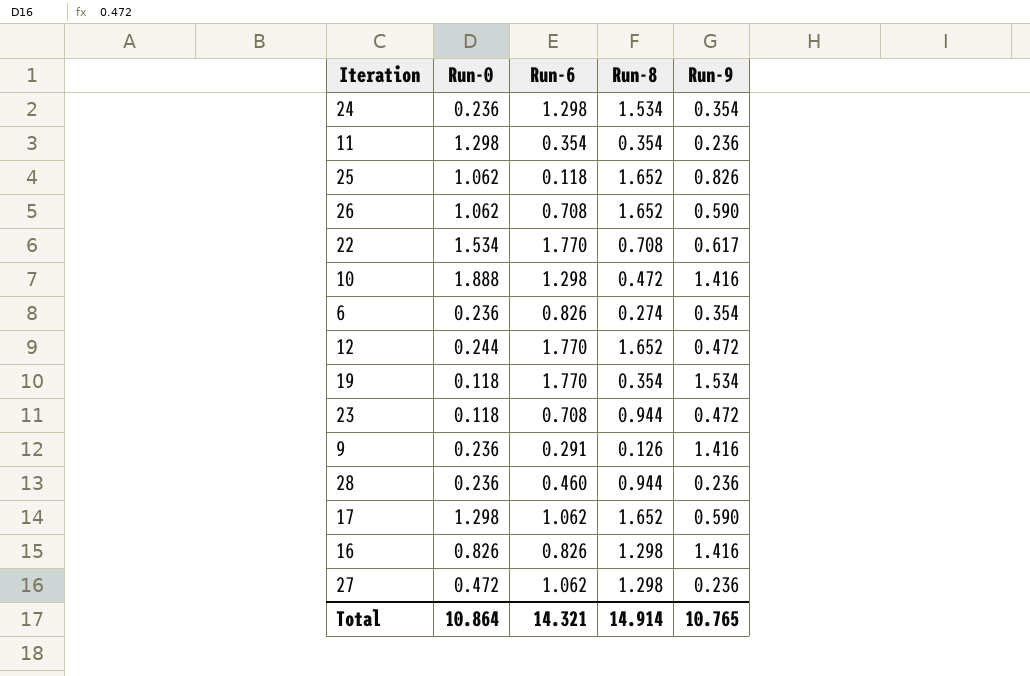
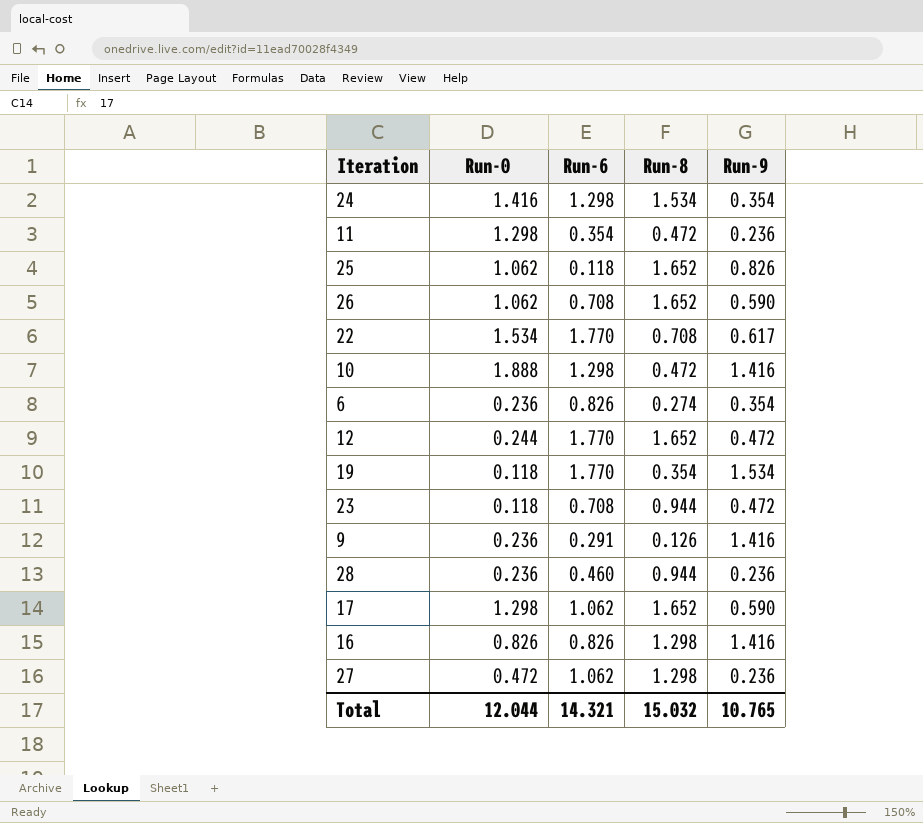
24 | Run-0: 0.236 -> 1.416
11 | Run-8: 0.354 -> 0.472
Total | Run-0: 10.864 -> 12.044
Total | Run-8: 14.914 -> 15.032

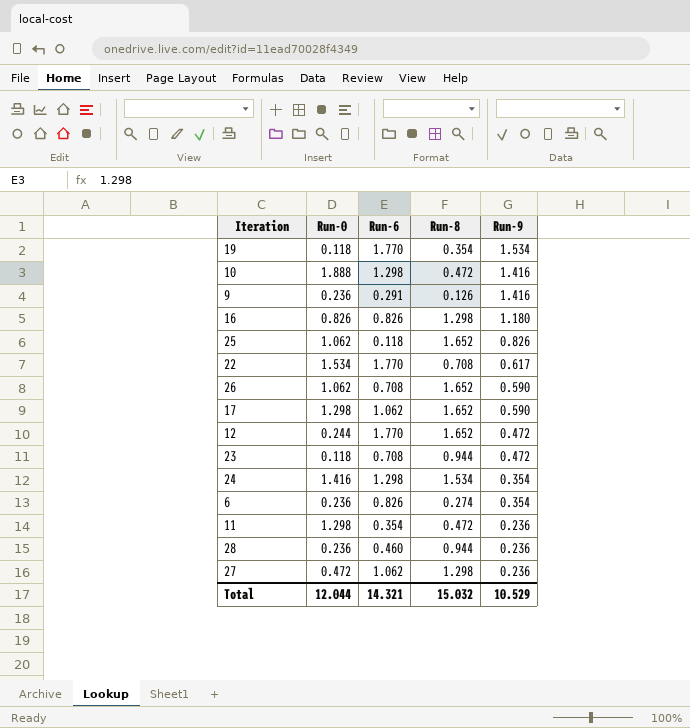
row order: none -> Run-9 descending
16 | Run-9: 1.416 -> 1.180
Total | Run-9: 10.765 -> 10.529

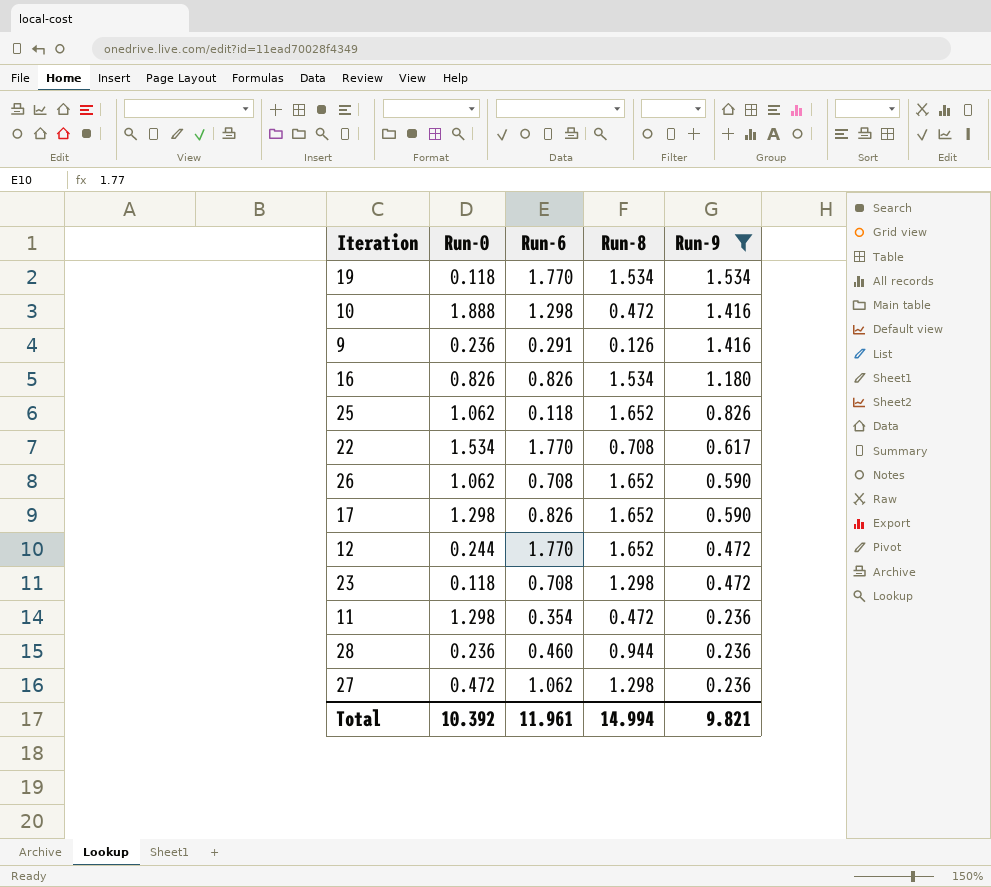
filter: none -> Run-9 != 0.354
19 | Run-8: 0.354 -> 1.534
16 | Run-8: 1.298 -> 1.534
17 | Run-6: 1.062 -> 0.826
23 | Run-8: 0.944 -> 1.298
Total | Run-0: 12.044 -> 10.392
Total | Run-6: 14.321 -> 11.961
Total | Run-8: 15.032 -> 14.994
Total | Run-9: 10.529 -> 9.821

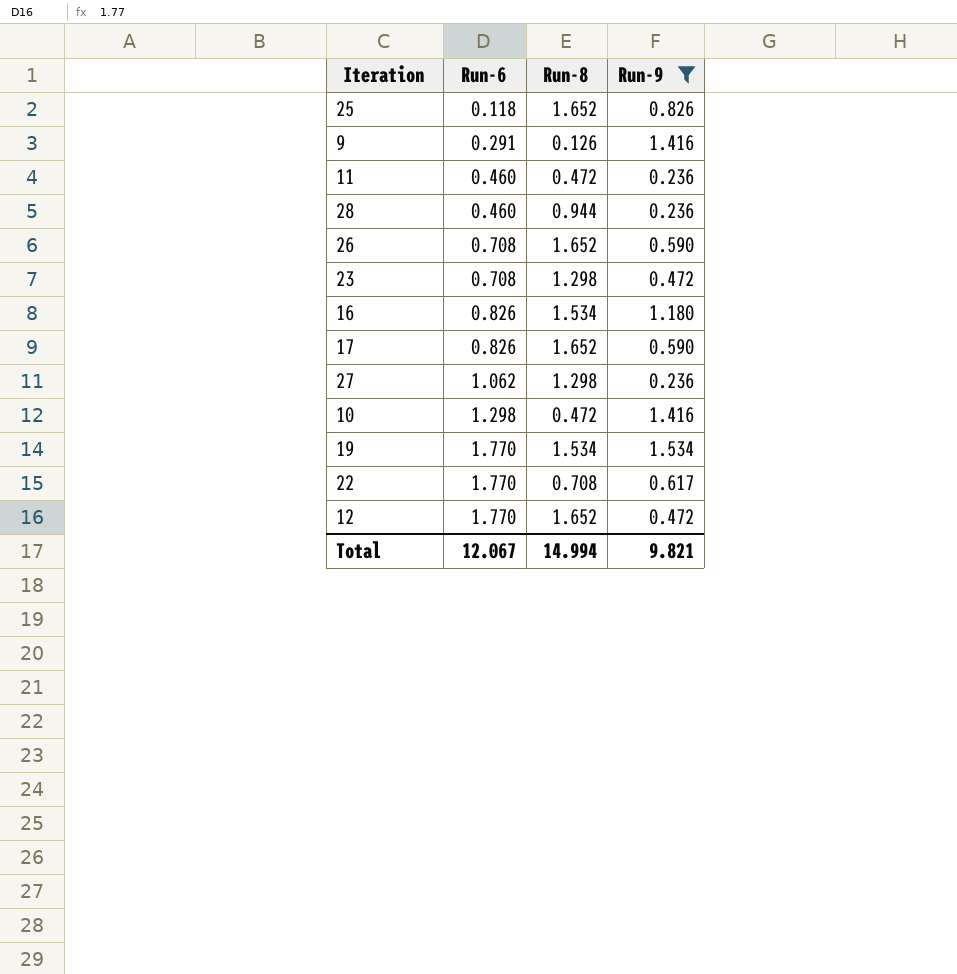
row order: Run-9 descending -> Run-6 ascending
column Run-0 | position: 2 -> none
11 | Run-6: 0.354 -> 0.460
Total | Run-6: 11.961 -> 12.067

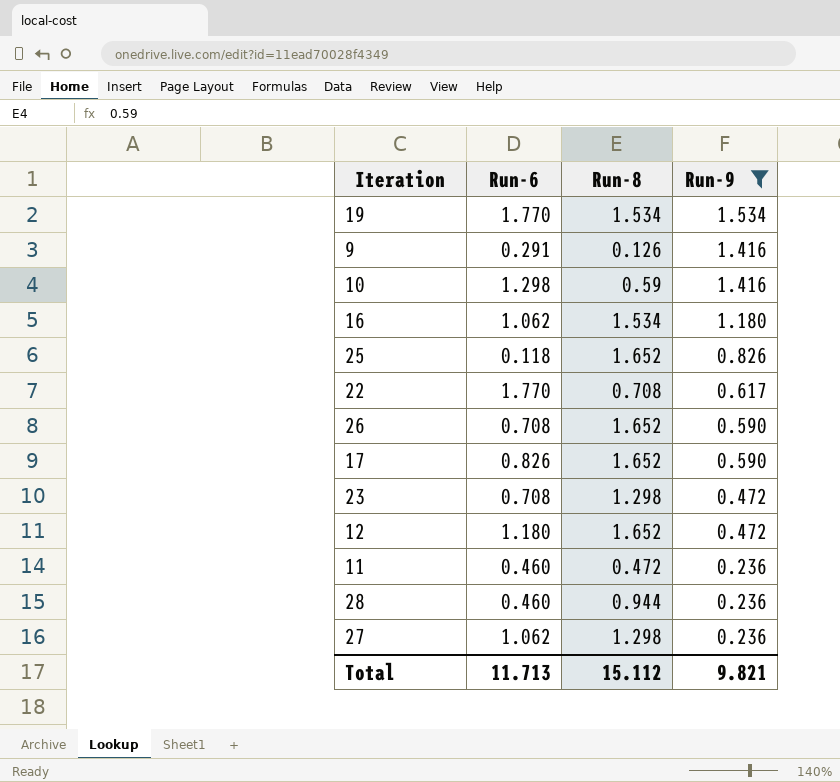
row order: Run-6 ascending -> Run-9 descending
10 | Run-8: 0.472 -> 0.59
16 | Run-6: 0.826 -> 1.062
12 | Run-6: 1.770 -> 1.180
Total | Run-6: 12.067 -> 11.713
Total | Run-8: 14.994 -> 15.112

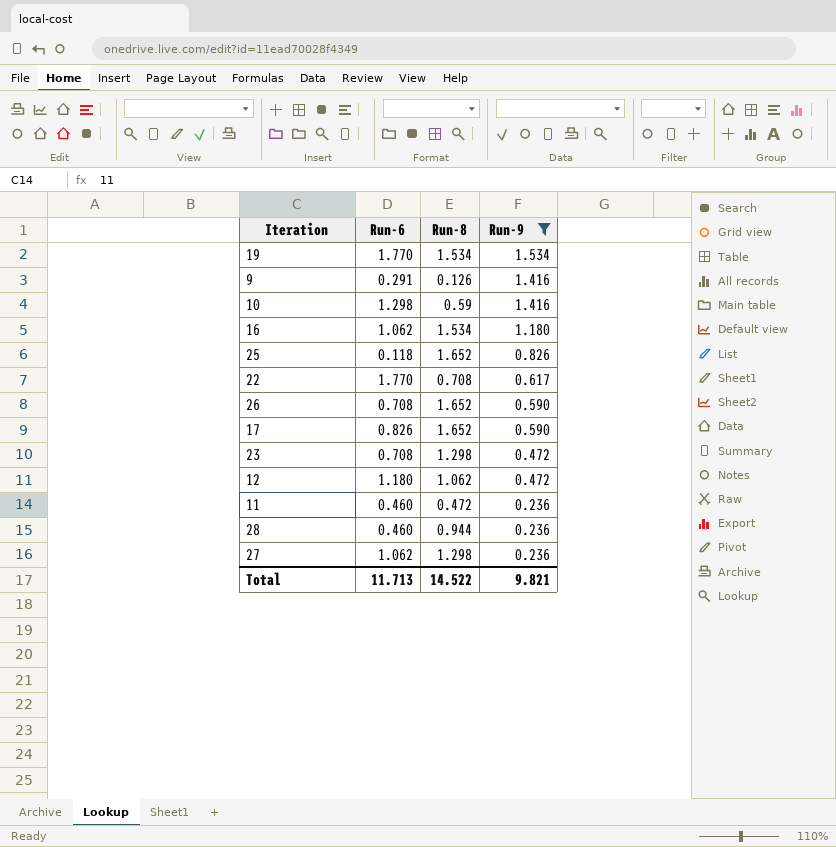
12 | Run-8: 1.652 -> 1.062
Total | Run-8: 15.112 -> 14.522

